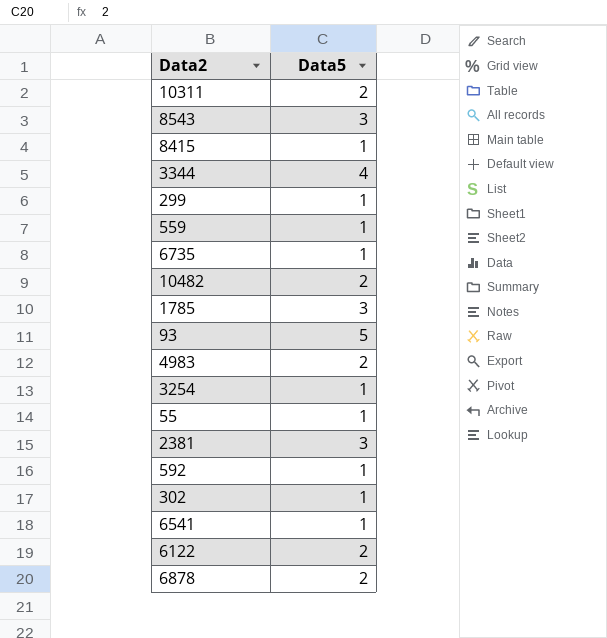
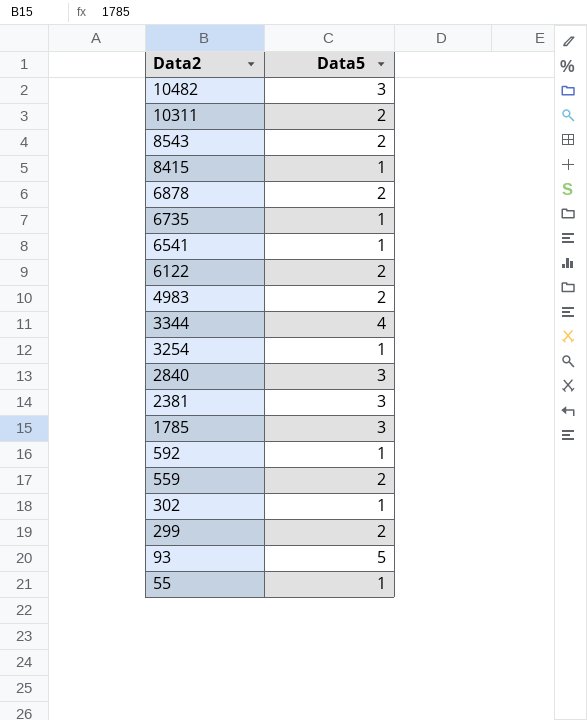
row order: none -> Data2 descending
10482 | Data5: 2 -> 3
8543 | Data5: 3 -> 2
row 2840: none -> 3
559 | Data5: 1 -> 2
299 | Data5: 1 -> 2

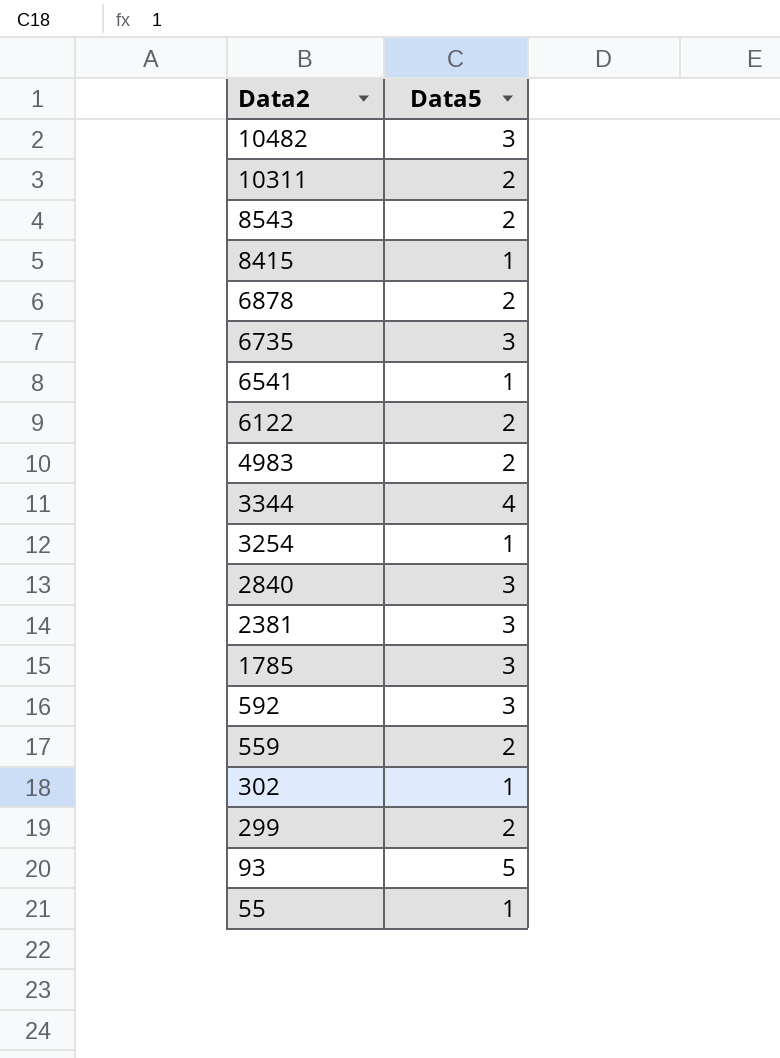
6735 | Data5: 1 -> 3
592 | Data5: 1 -> 3

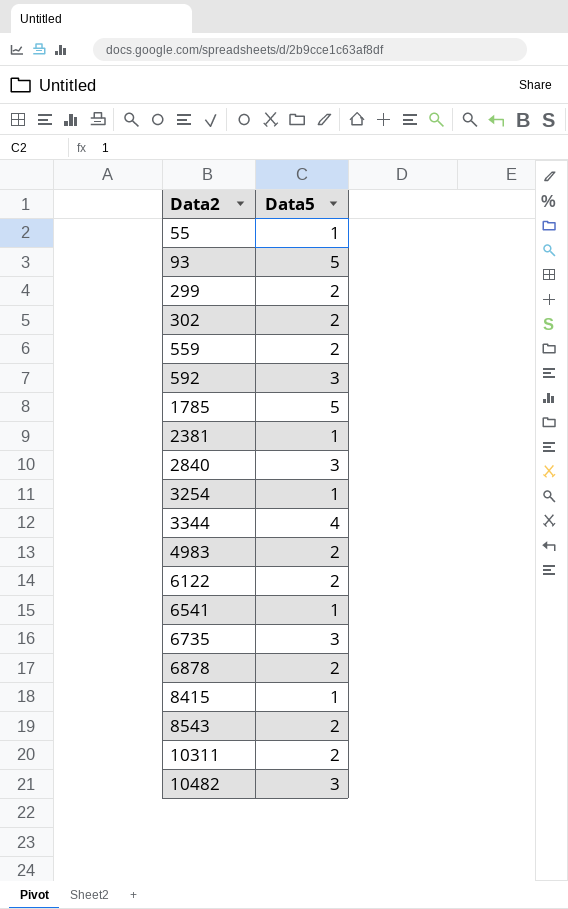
row order: Data2 descending -> Data2 ascending
302 | Data5: 1 -> 2
1785 | Data5: 3 -> 5
2381 | Data5: 3 -> 1

